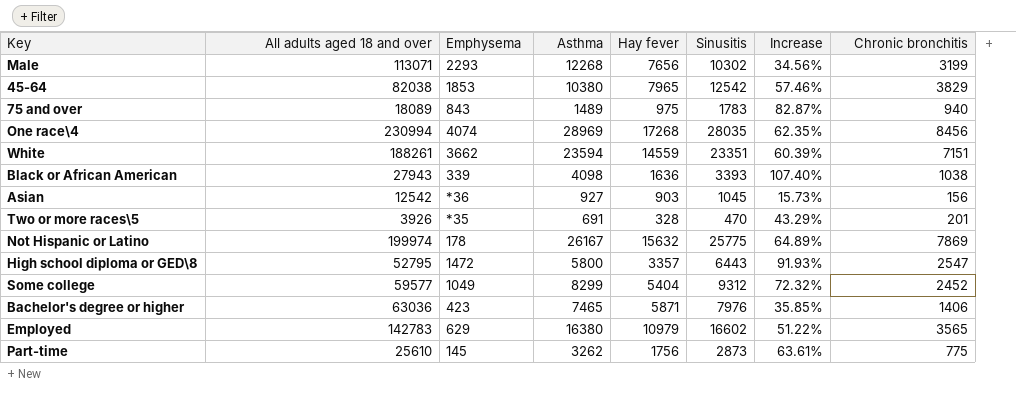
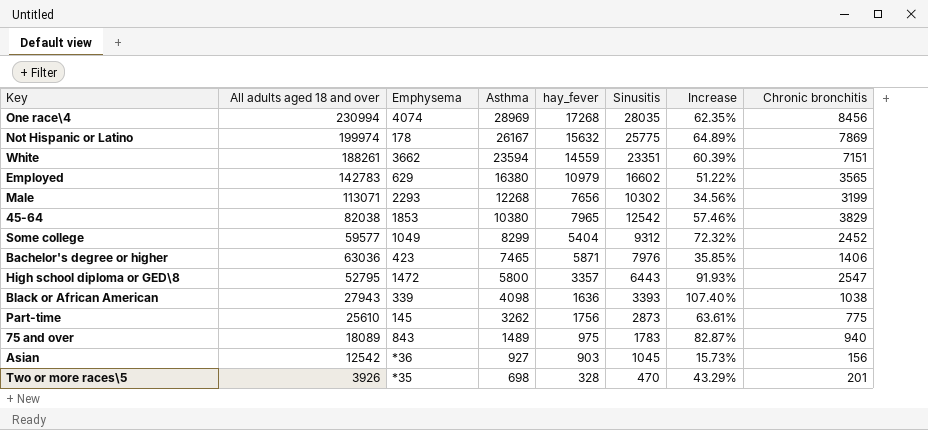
row order: none -> Asthma descending
column name: Hay fever -> hay_fever
Two or more races\5 | Asthma: 691 -> 698

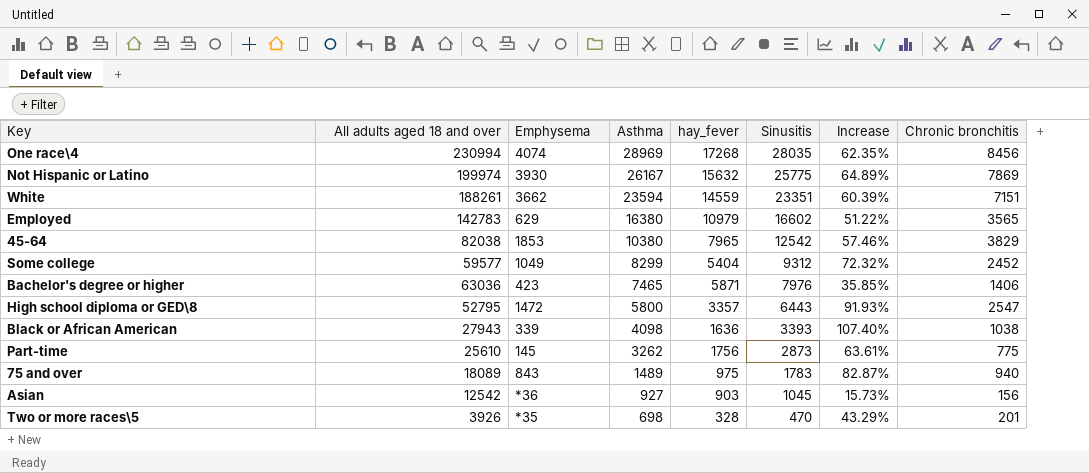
row Male: 113071 | 2293 | 12268 | 7656 | 10302 | 34.56% | 3199 -> none
Not Hispanic or Latino | Emphysema: 178 -> 3930

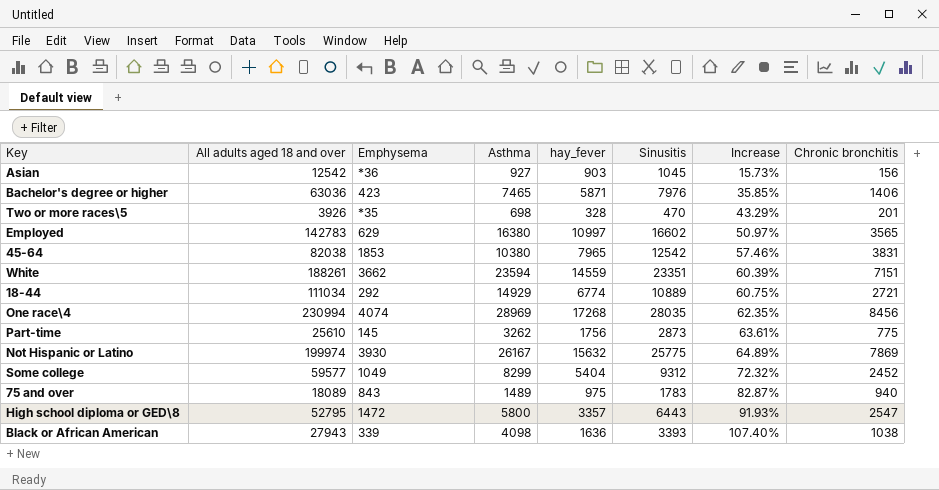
row order: Asthma descending -> Increase ascending
Employed | hay_fever: 10979 -> 10997
Employed | Increase: 51.22% -> 50.97%
45-64 | Chronic bronchitis: 3829 -> 3831
row 18-44: none -> 111034 | 292 | 14929 | 6774 | 10889 | 60.75% | 2721

